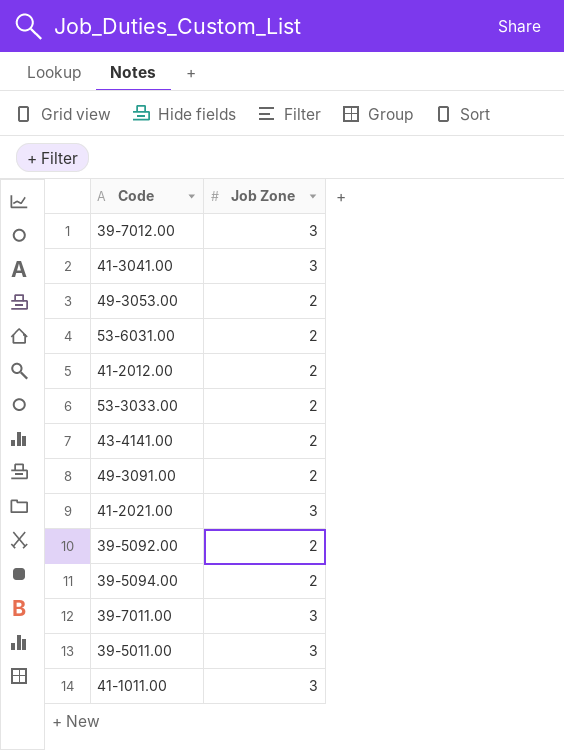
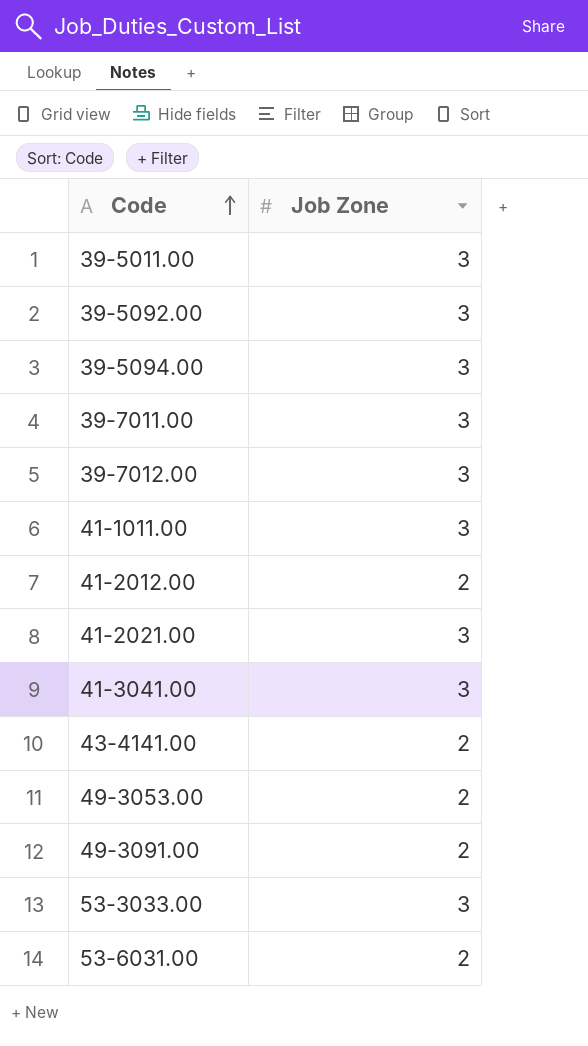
row order: none -> Code ascending
39-5092.00 | Job Zone: 2 -> 3
39-5094.00 | Job Zone: 2 -> 3
53-3033.00 | Job Zone: 2 -> 3

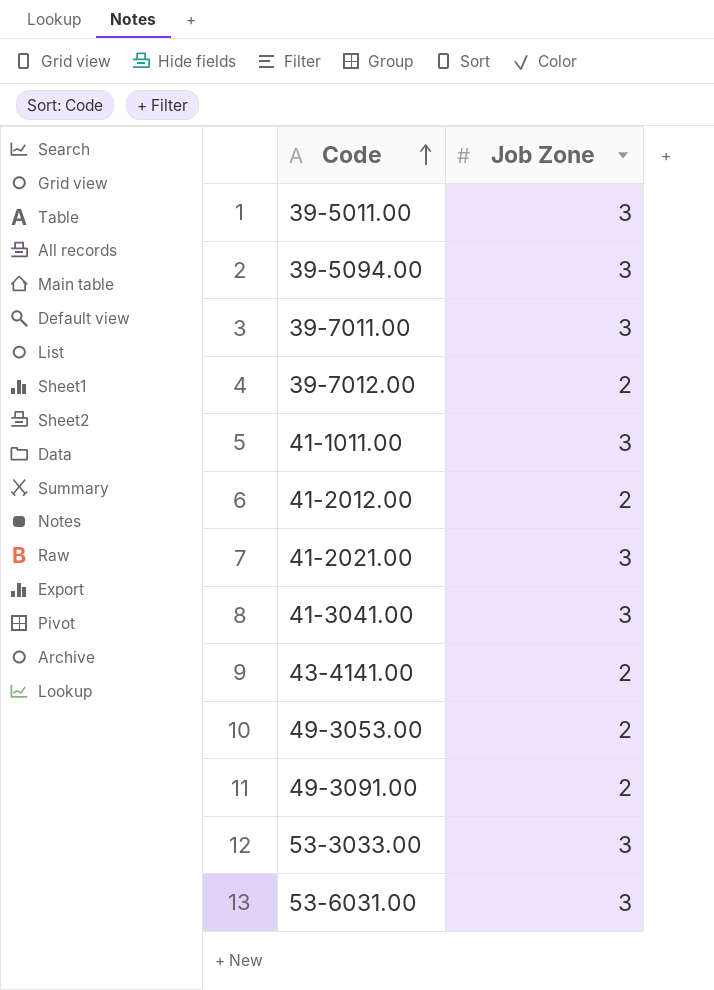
row 39-5092.00: 3 -> none
39-7012.00 | Job Zone: 3 -> 2
53-6031.00 | Job Zone: 2 -> 3

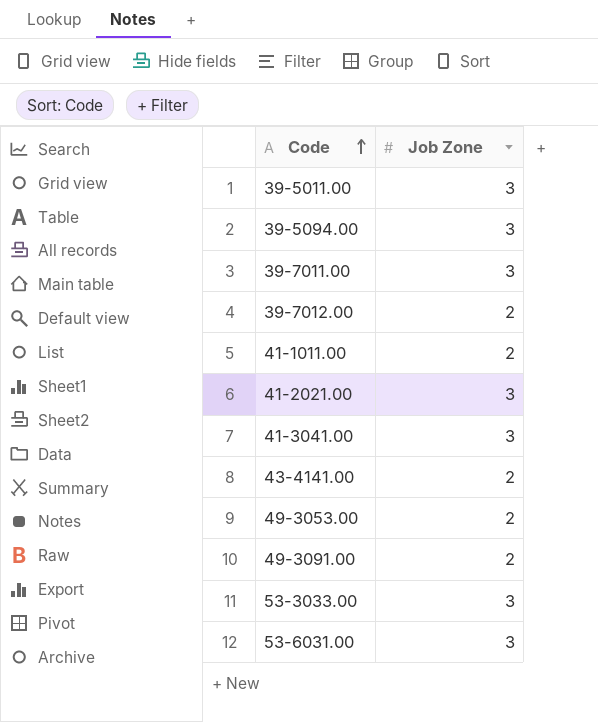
row 41-2012.00: 2 -> none
41-1011.00 | Job Zone: 3 -> 2

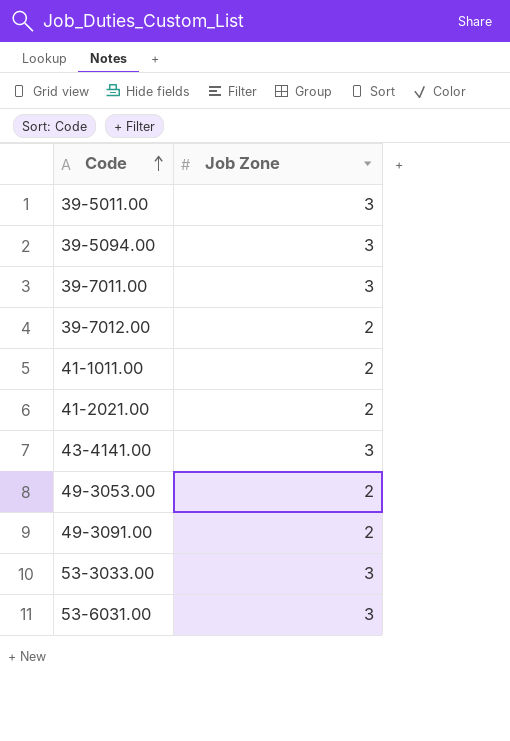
row 41-3041.00: 3 -> none
41-2021.00 | Job Zone: 3 -> 2
43-4141.00 | Job Zone: 2 -> 3

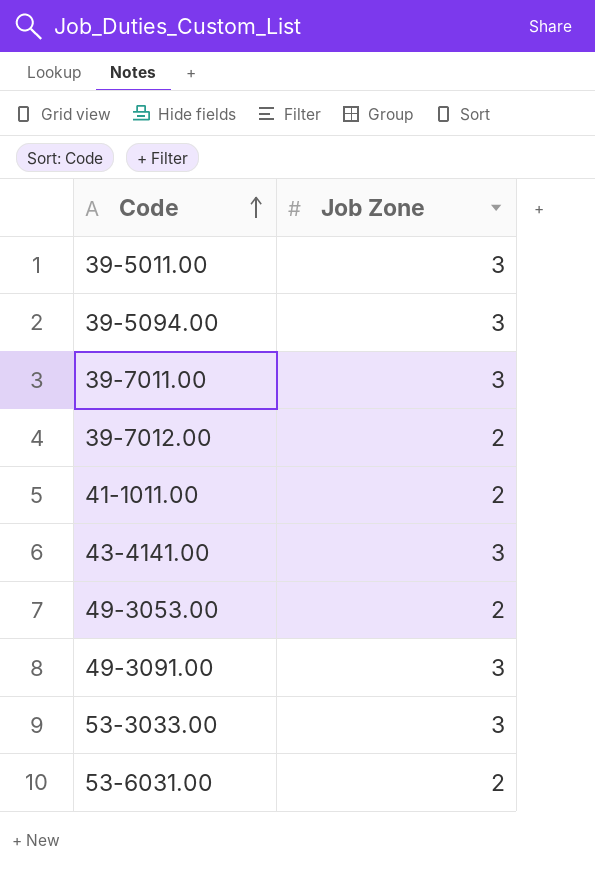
row 41-2021.00: 2 -> none
49-3091.00 | Job Zone: 2 -> 3
53-6031.00 | Job Zone: 3 -> 2

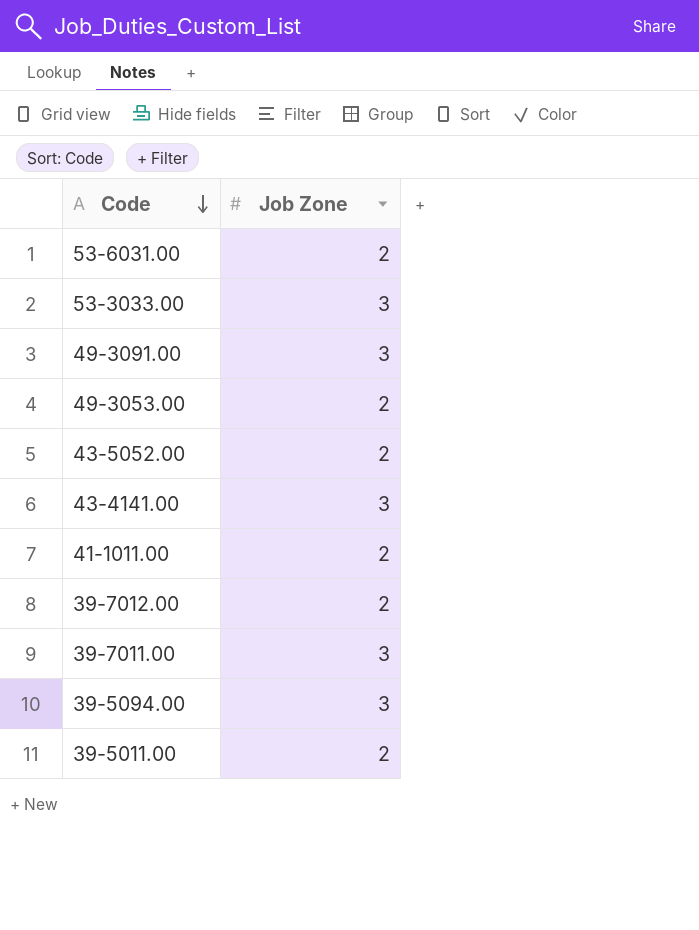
row order: Code ascending -> Code descending
row 43-5052.00: none -> 2
39-5011.00 | Job Zone: 3 -> 2

